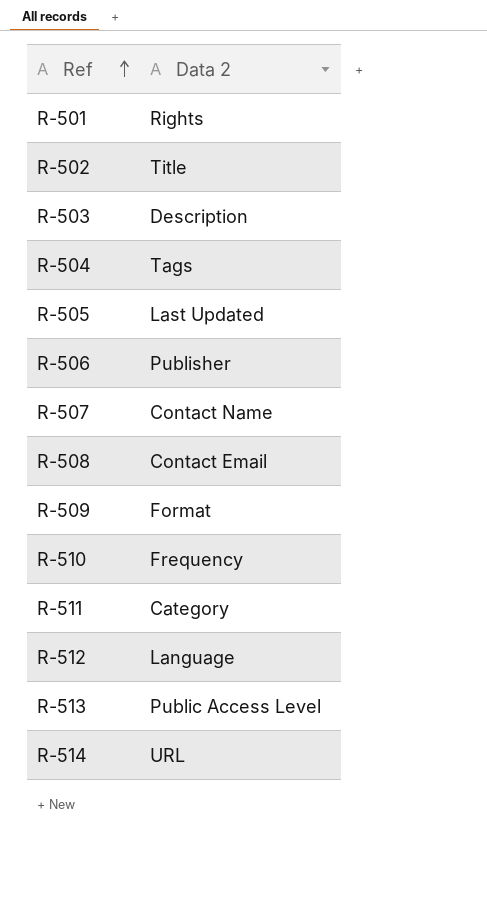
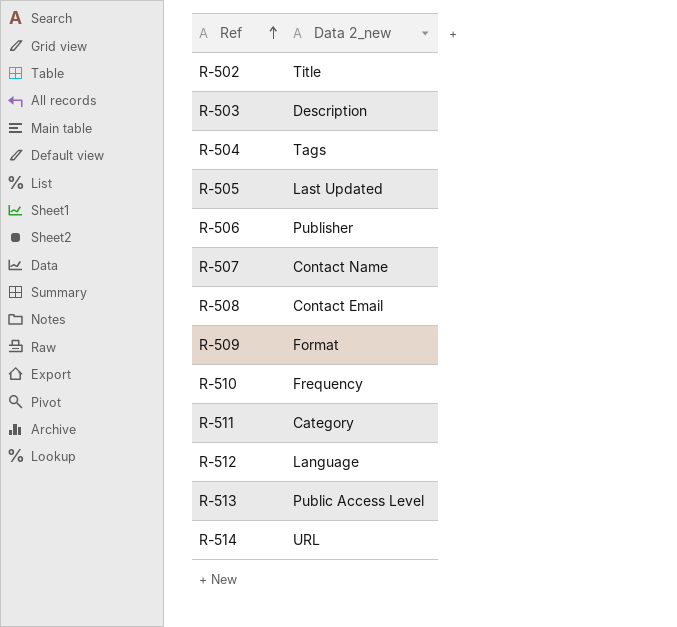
column name: Data 2 -> Data 2_new
row R-501: Rights -> none

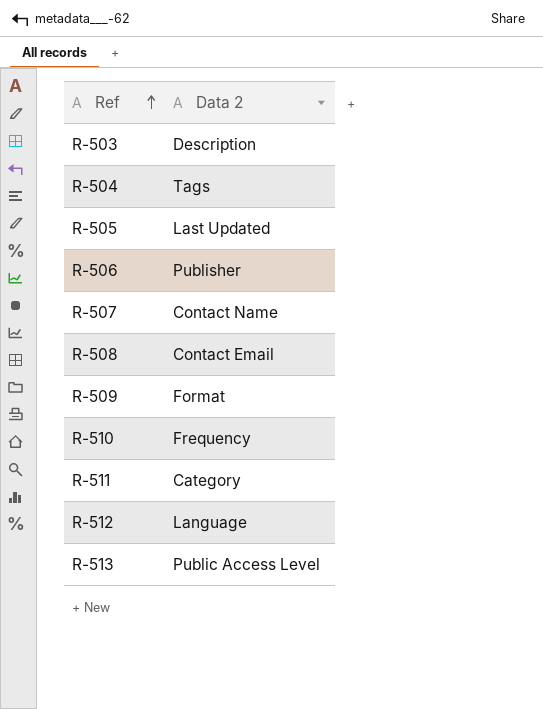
column name: Data 2_new -> Data 2
row R-502: Title -> none
row R-514: URL -> none

